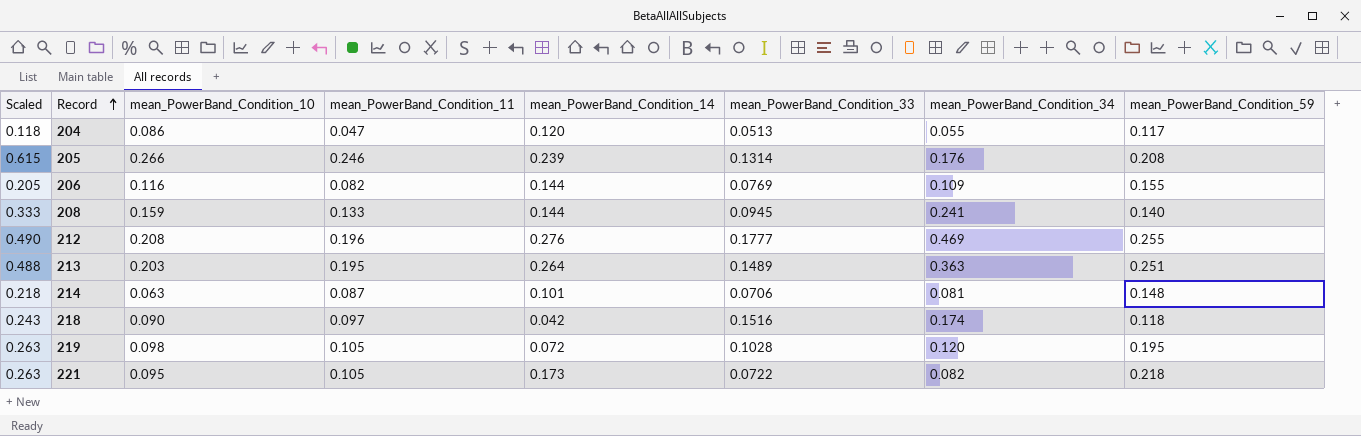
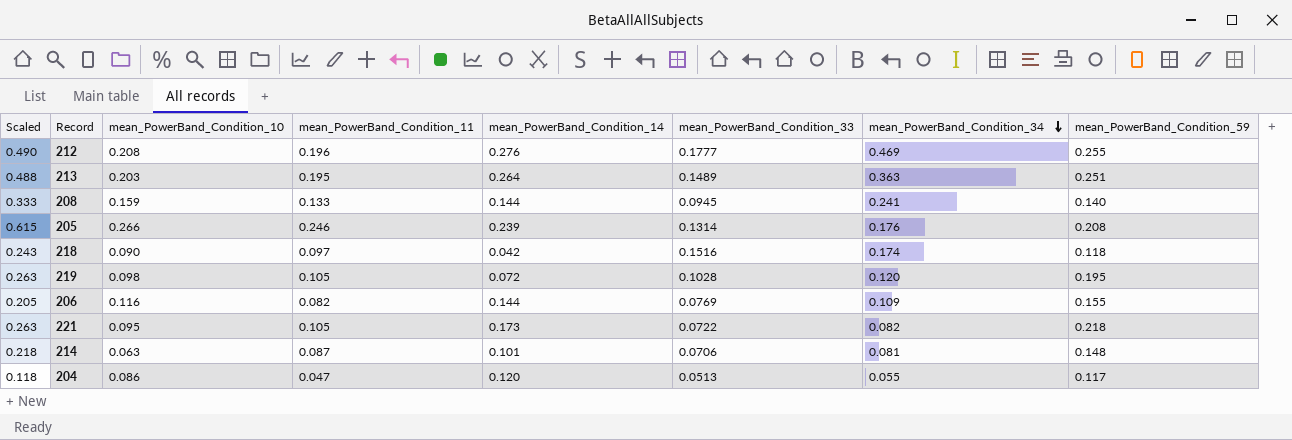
row order: Record ascending -> mean_PowerBand_Condition_34 descending

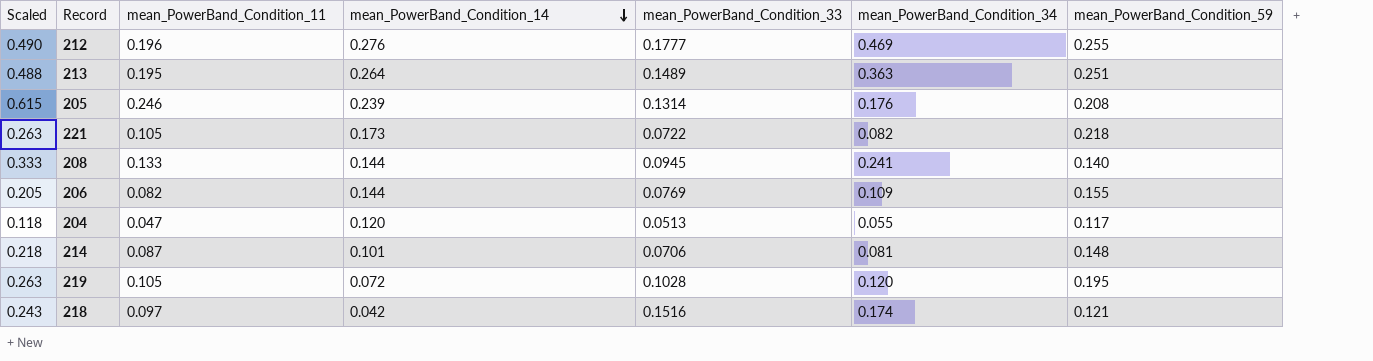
row order: mean_PowerBand_Condition_34 descending -> mean_PowerBand_Condition_14 descending
column mean_PowerBand_Condition_10 | position: 3 -> none
218 | mean_PowerBand_Condition_59: 0.118 -> 0.121

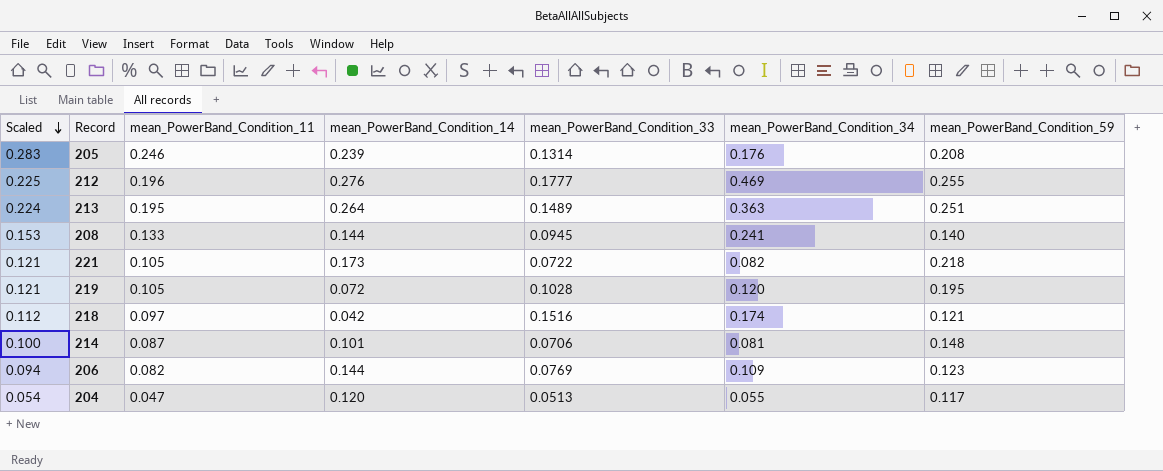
row order: mean_PowerBand_Condition_14 descending -> Scaled descending
column Scaled | formula: [mean_PowerBand_Condition_11] * 2.5 -> [mean_PowerBand_Condition_11] * 1.15
206 | mean_PowerBand_Condition_59: 0.155 -> 0.123

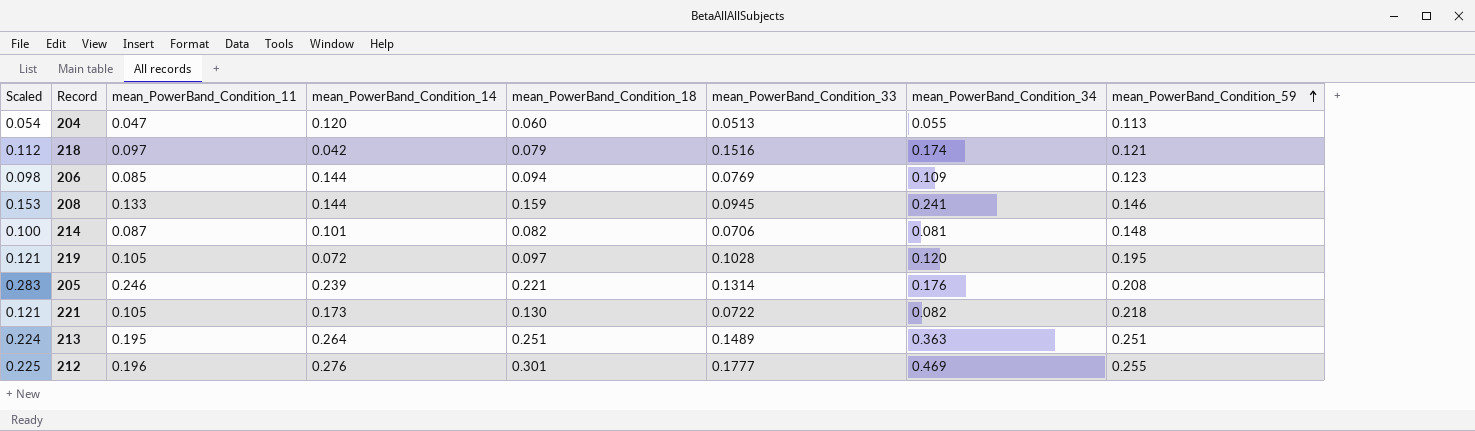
row order: Scaled descending -> mean_PowerBand_Condition_59 ascending
column mean_PowerBand_Condition_18 | position: none -> 5
204 | mean_PowerBand_Condition_59: 0.117 -> 0.113
206 | Scaled: 0.094 -> 0.098
206 | mean_PowerBand_Condition_11: 0.082 -> 0.085
208 | mean_PowerBand_Condition_59: 0.140 -> 0.146

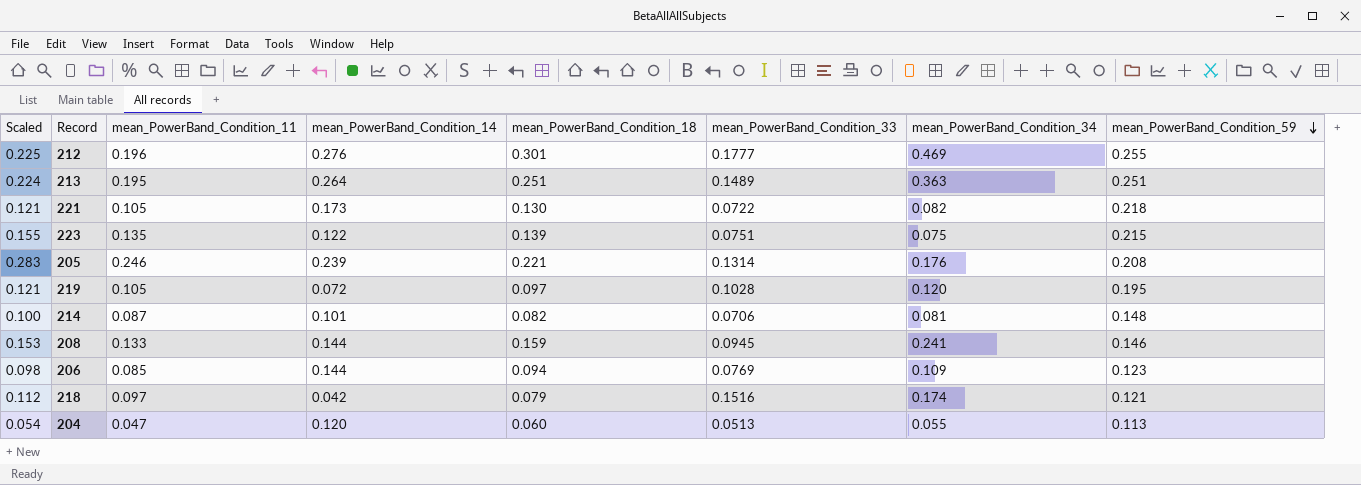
row order: mean_PowerBand_Condition_59 ascending -> mean_PowerBand_Condition_59 descending
row 223: none -> 0.155 | 0.135 | 0.122 | 0.139 | 0.0751 | 0.075 | 0.215

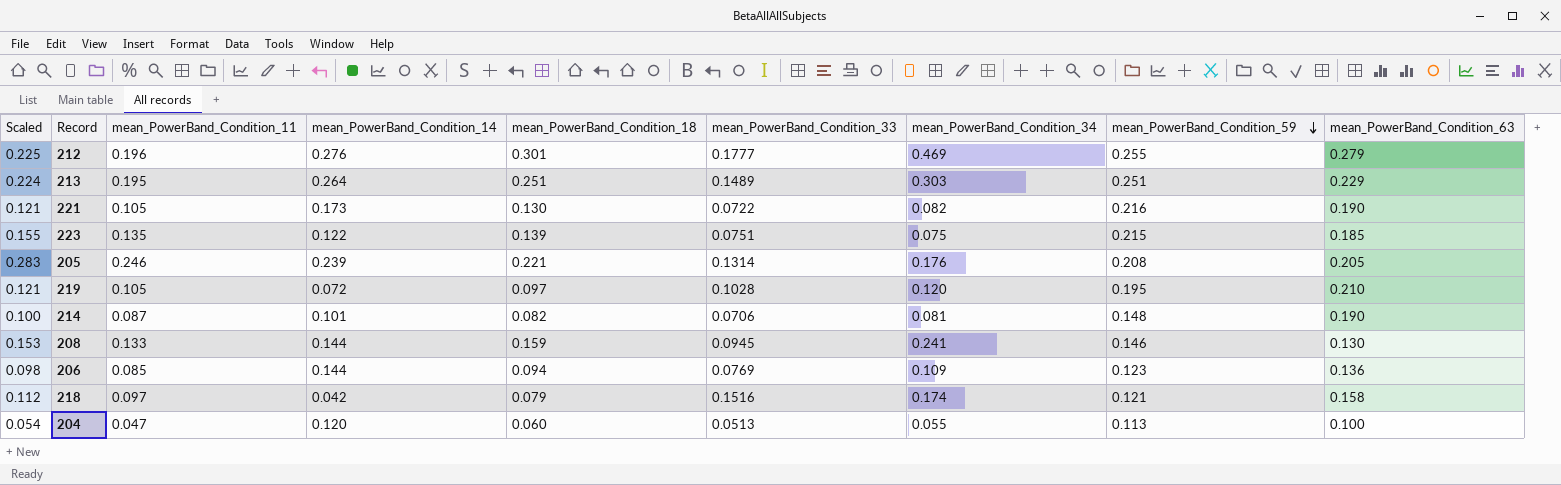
column mean_PowerBand_Condition_63 | position: none -> 9
213 | mean_PowerBand_Condition_34: 0.363 -> 0.303
221 | mean_PowerBand_Condition_59: 0.218 -> 0.216

